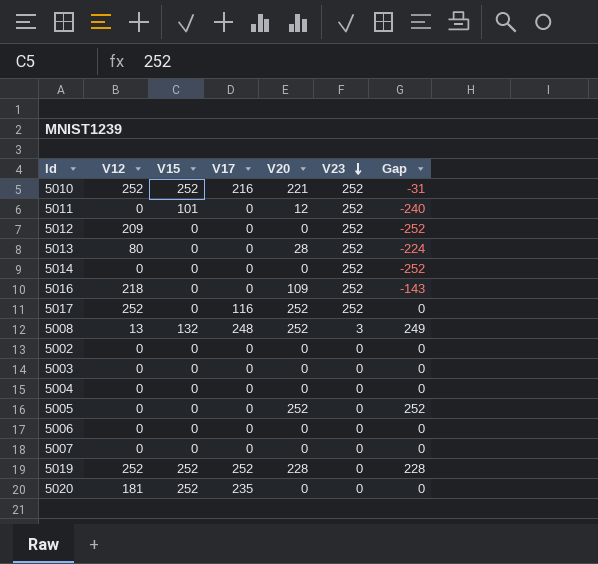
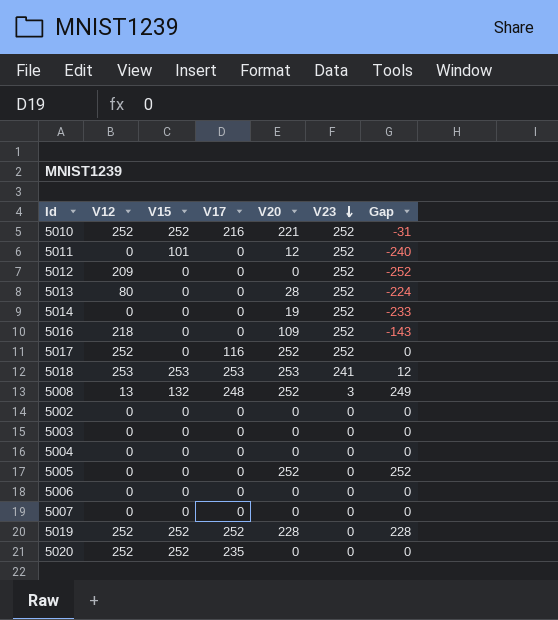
5014 | V20: 0 -> 19
5014 | Gap: -252 -> -233
row 5018: none -> 253 | 253 | 253 | 253 | 241 | 12
5020 | V12: 181 -> 252

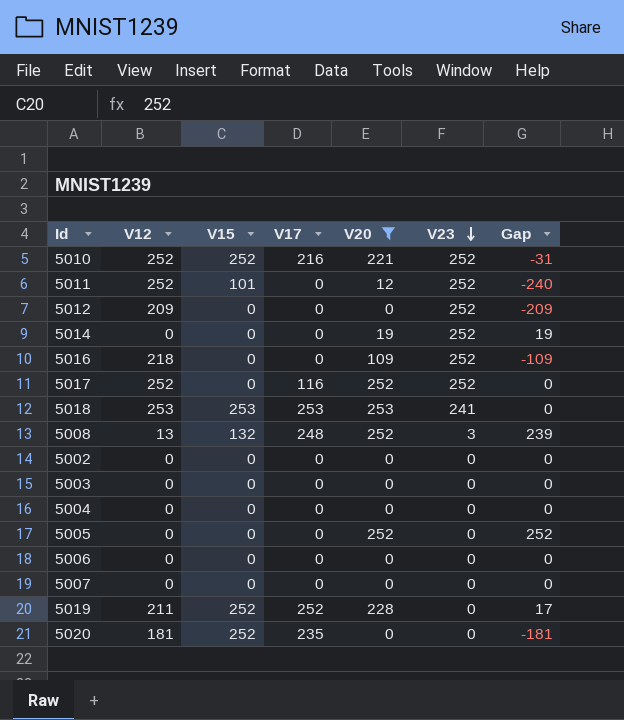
filter: none -> V20 != 28
column Gap | formula: [V20] - [V23] -> [V20] - [V12]
5011 | V12: 0 -> 252
5019 | V12: 252 -> 211
5020 | V12: 252 -> 181

